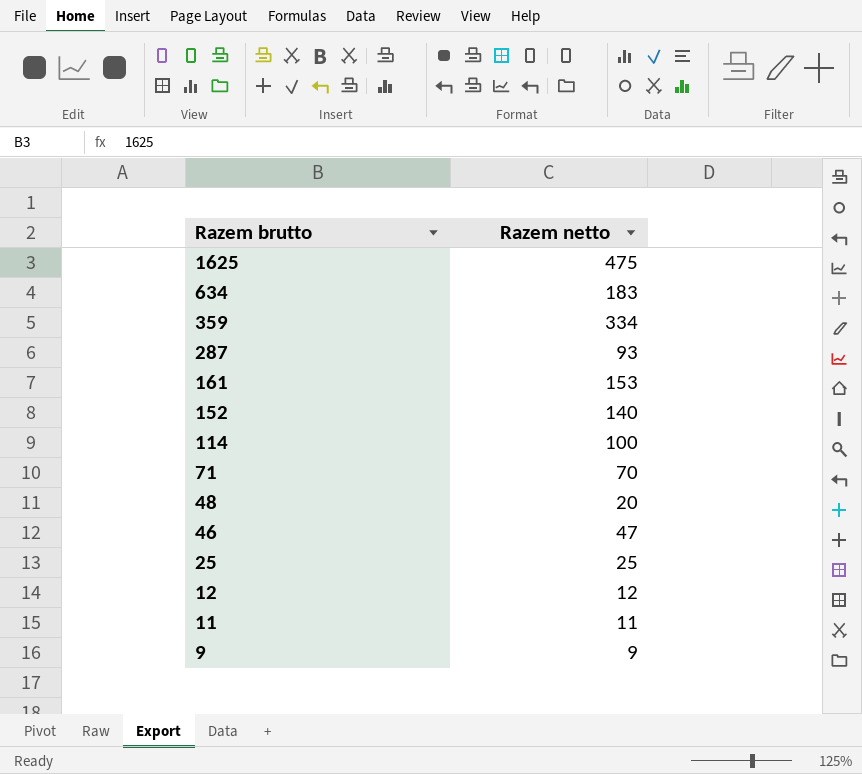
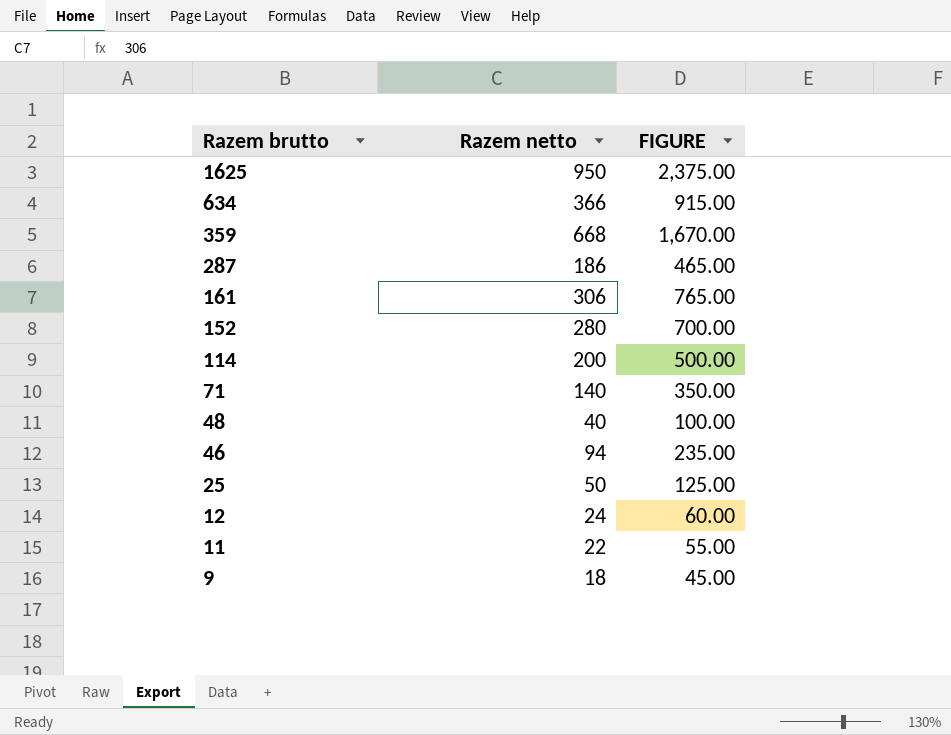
column FIGURE | formula: none -> [Razem netto] * 2.5
1625 | Razem netto: 475 -> 950
634 | Razem netto: 183 -> 366
359 | Razem netto: 334 -> 668
287 | Razem netto: 93 -> 186
161 | Razem netto: 153 -> 306
152 | Razem netto: 140 -> 280
114 | Razem netto: 100 -> 200
71 | Razem netto: 70 -> 140
48 | Razem netto: 20 -> 40
46 | Razem netto: 47 -> 94
25 | Razem netto: 25 -> 50
12 | Razem netto: 12 -> 24
11 | Razem netto: 11 -> 22
9 | Razem netto: 9 -> 18

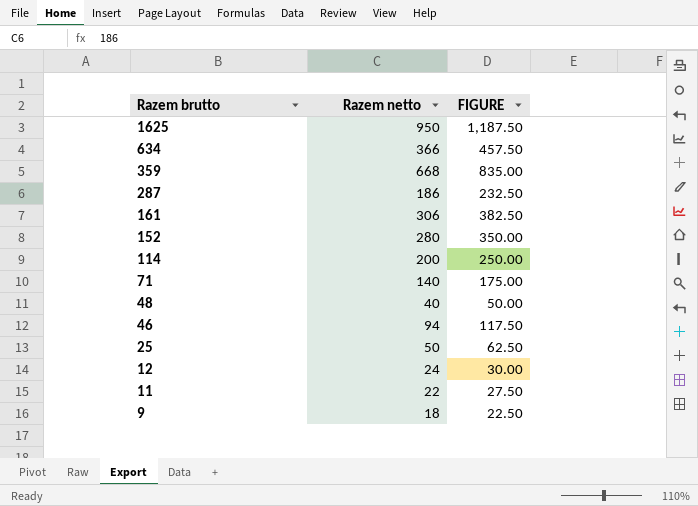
column FIGURE | formula: [Razem netto] * 2.5 -> [Razem netto] * 1.25

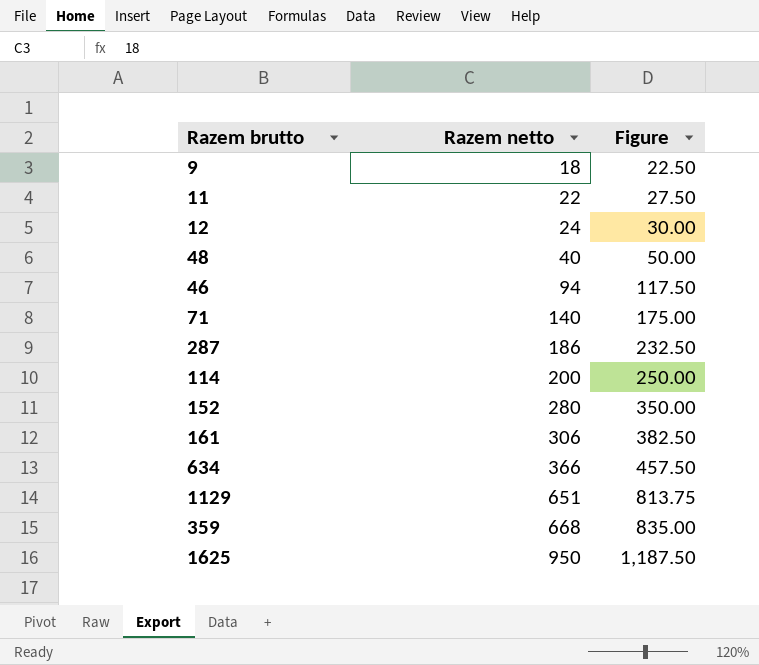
row order: Razem brutto descending -> Razem netto ascending
column name: FIGURE -> Figure
row 25: 50 | 62.50 -> none
row 1129: none -> 651 | 813.75

